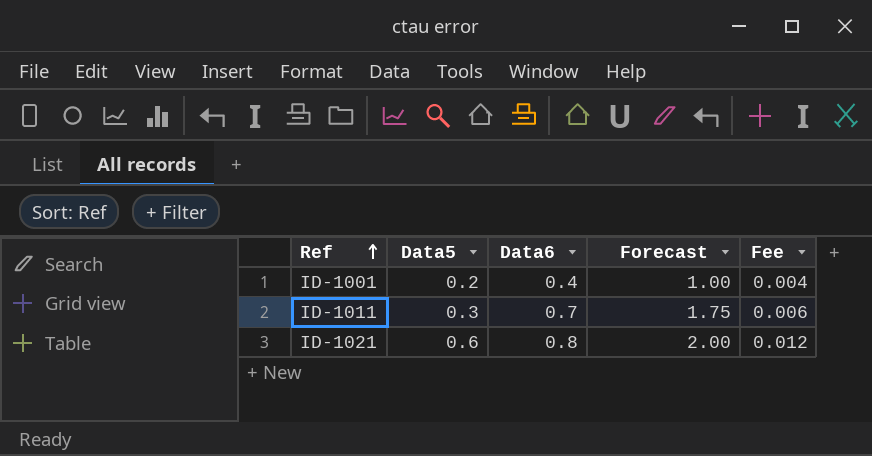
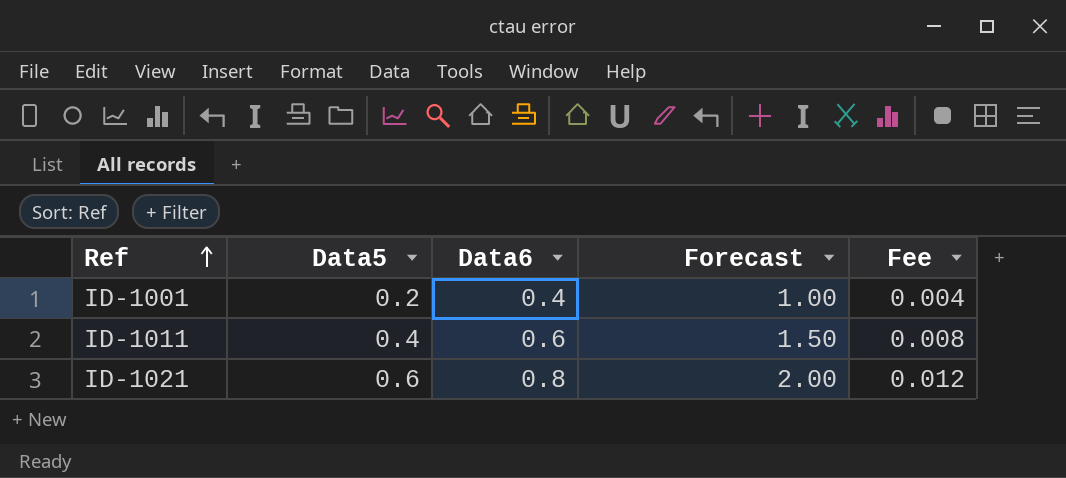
ID-1011 | Data5: 0.3 -> 0.4
ID-1011 | Data6: 0.7 -> 0.6
ID-1011 | Forecast: 1.75 -> 1.50
ID-1011 | Fee: 0.006 -> 0.008

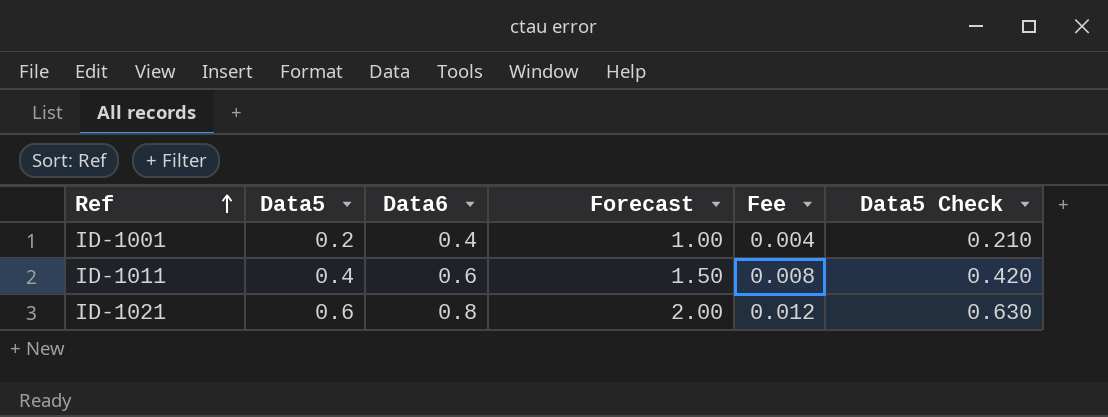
column Data5 Check | formula: none -> [Data5] * 1.05

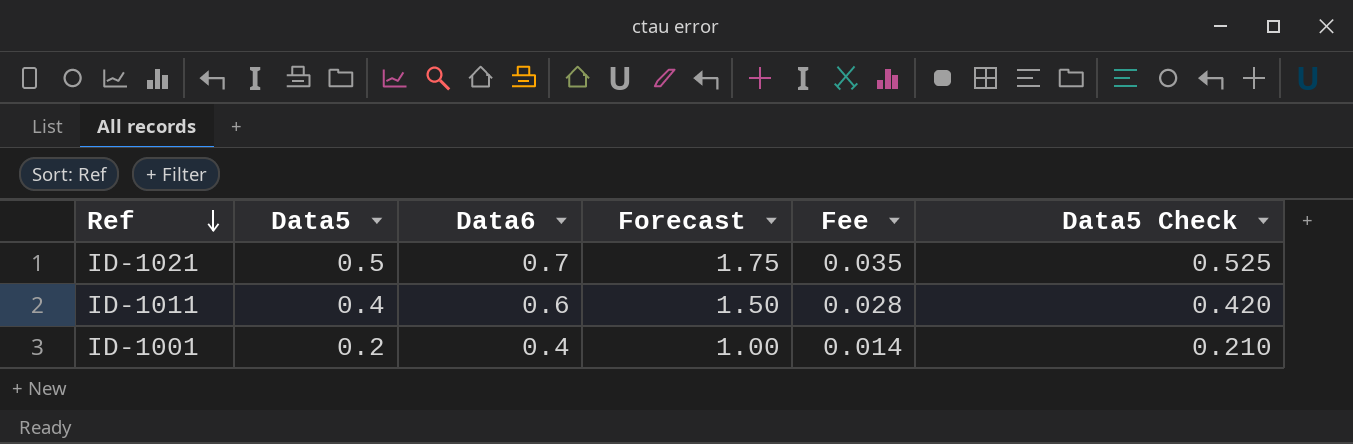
row order: Ref ascending -> Ref descending
column Fee | formula: [Data5] * 0.02 -> [Data5] * 0.07
ID-1021 | Data5: 0.6 -> 0.5
ID-1021 | Data6: 0.8 -> 0.7
ID-1021 | Forecast: 2.00 -> 1.75
ID-1021 | Data5 Check: 0.630 -> 0.525

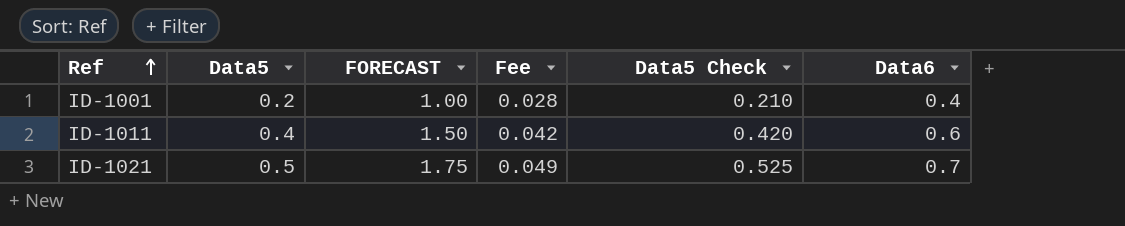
row order: Ref descending -> Ref ascending
column name: Forecast -> FORECAST
column Fee | formula: [Data5] * 0.07 -> [Data6] * 0.07
column Data6 | position: 3 -> 6

